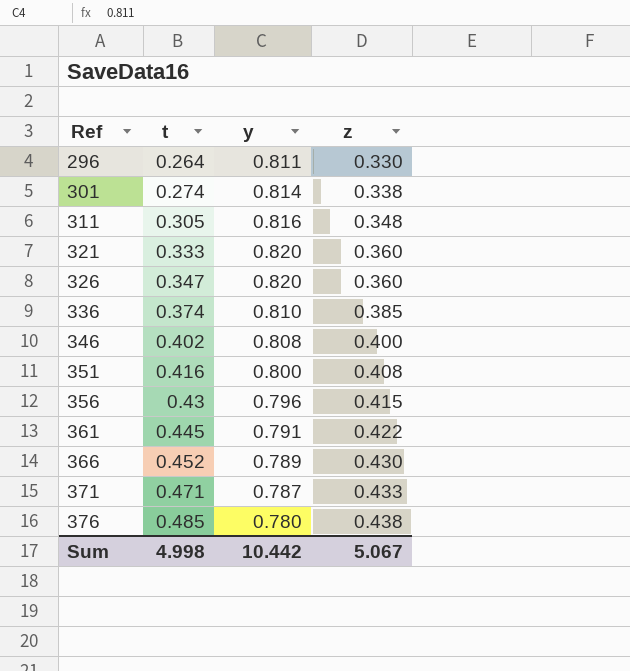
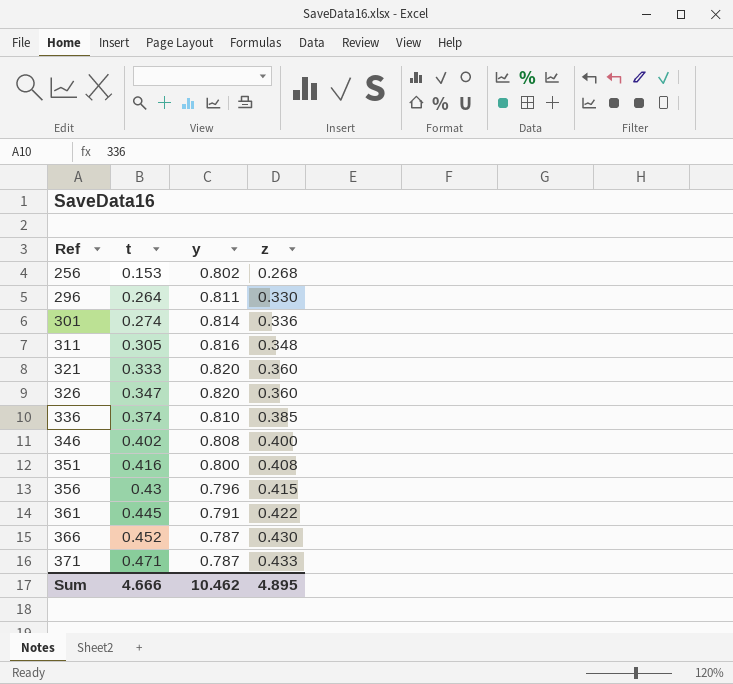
row 376: 0.485 | 0.780 | 0.438 -> none
row 256: none -> 0.153 | 0.802 | 0.268
301 | z: 0.338 -> 0.336
366 | y: 0.789 -> 0.787
Sum | t: 4.998 -> 4.666
Sum | y: 10.442 -> 10.462
Sum | z: 5.067 -> 4.895

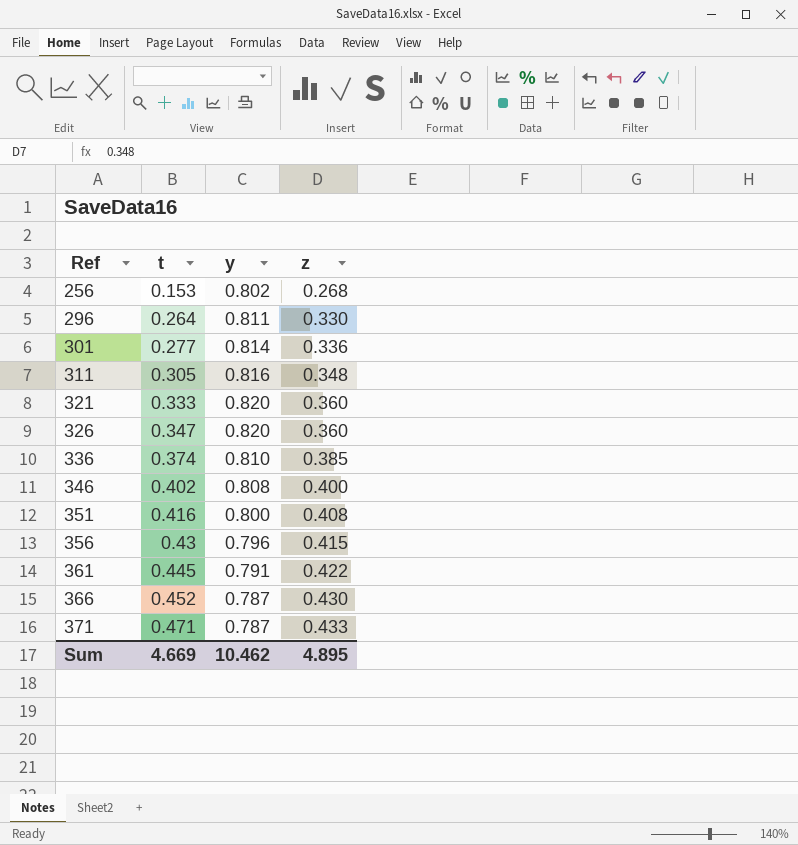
301 | t: 0.274 -> 0.277
Sum | t: 4.666 -> 4.669

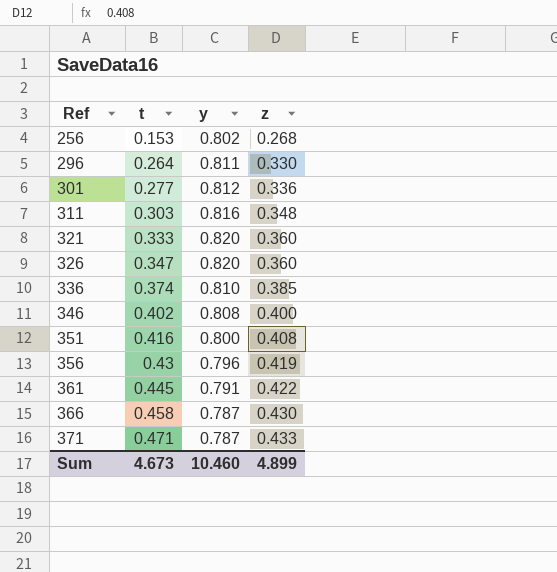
301 | y: 0.814 -> 0.812
311 | t: 0.305 -> 0.303
356 | z: 0.415 -> 0.419
366 | t: 0.452 -> 0.458
Sum | t: 4.669 -> 4.673
Sum | y: 10.462 -> 10.460
Sum | z: 4.895 -> 4.899

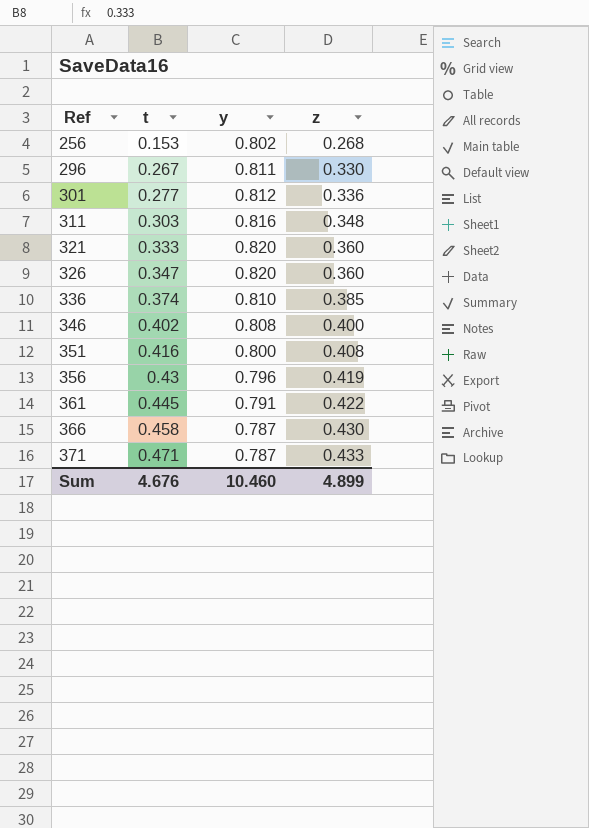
296 | t: 0.264 -> 0.267
Sum | t: 4.673 -> 4.676

